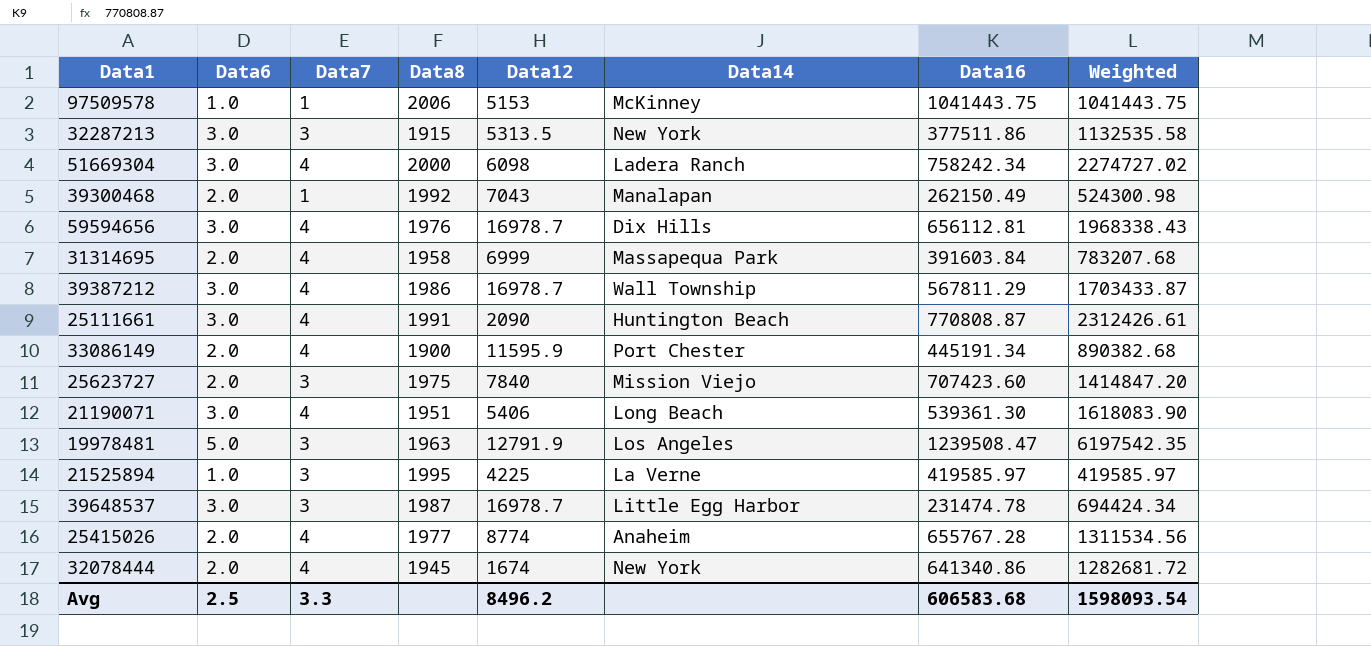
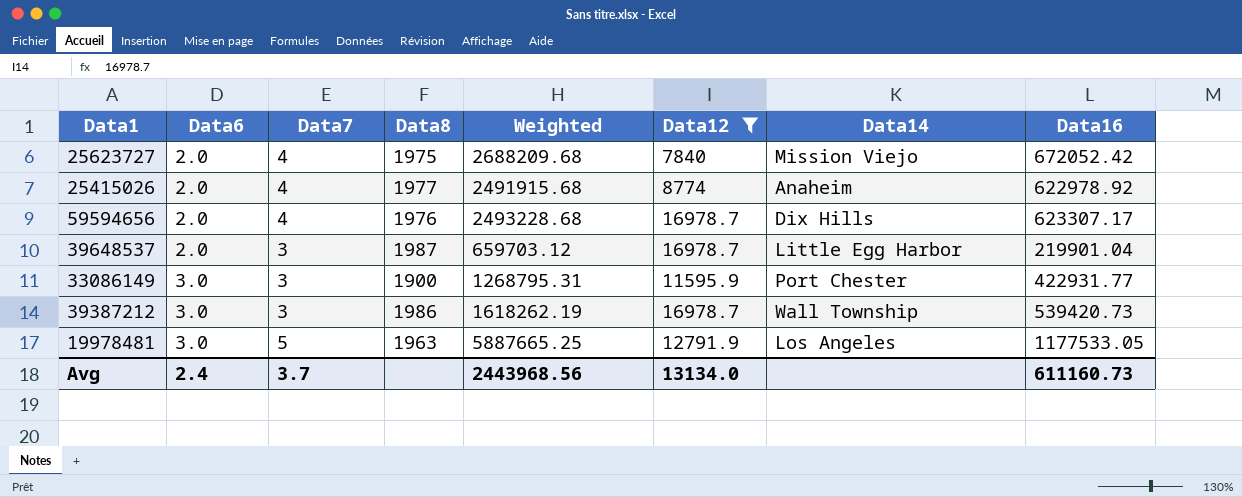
filter: none -> Data12 >= 7840
row order: none -> Data6 ascending
column Weighted | formula: [Data6] * [Data16] -> [Data7] * [Data16]
column Weighted | position: 8 -> 5
25623727 | Data7: 3 -> 4
25623727 | Data16: 707423.60 -> 672052.42
25415026 | Data16: 655767.28 -> 622978.92
59594656 | Data6: 3.0 -> 2.0
59594656 | Data16: 656112.81 -> 623307.17
39648537 | Data6: 3.0 -> 2.0
39648537 | Data16: 231474.78 -> 219901.04
33086149 | Data6: 2.0 -> 3.0
33086149 | Data7: 4 -> 3
33086149 | Data16: 445191.34 -> 422931.77
39387212 | Data7: 4 -> 3
39387212 | Data16: 567811.29 -> 539420.73
19978481 | Data6: 5.0 -> 3.0
19978481 | Data7: 3 -> 5
19978481 | Data16: 1239508.47 -> 1177533.05
Avg | Data6: 2.5 -> 2.4
Avg | Data7: 3.3 -> 3.7
Avg | Weighted: 1598093.54 -> 2443968.56
Avg | Data12: 8496.2 -> 13134.0
Avg | Data16: 606583.68 -> 611160.73

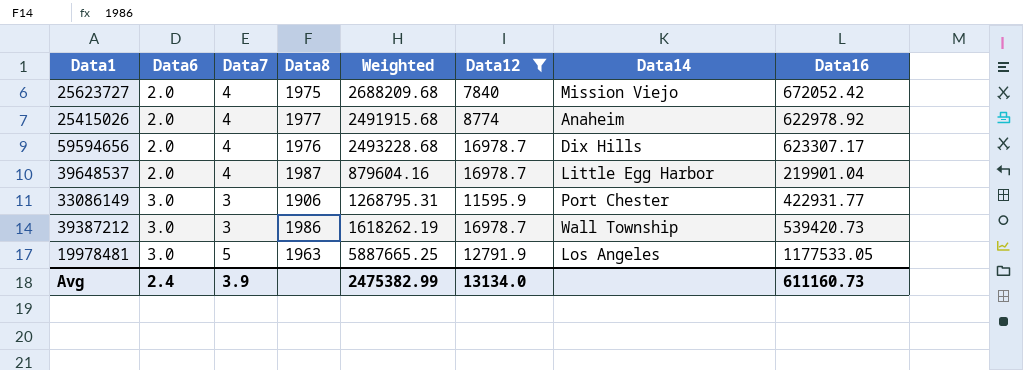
39648537 | Data7: 3 -> 4
39648537 | Weighted: 659703.12 -> 879604.16
33086149 | Data8: 1900 -> 1906
Avg | Data7: 3.7 -> 3.9
Avg | Weighted: 2443968.56 -> 2475382.99

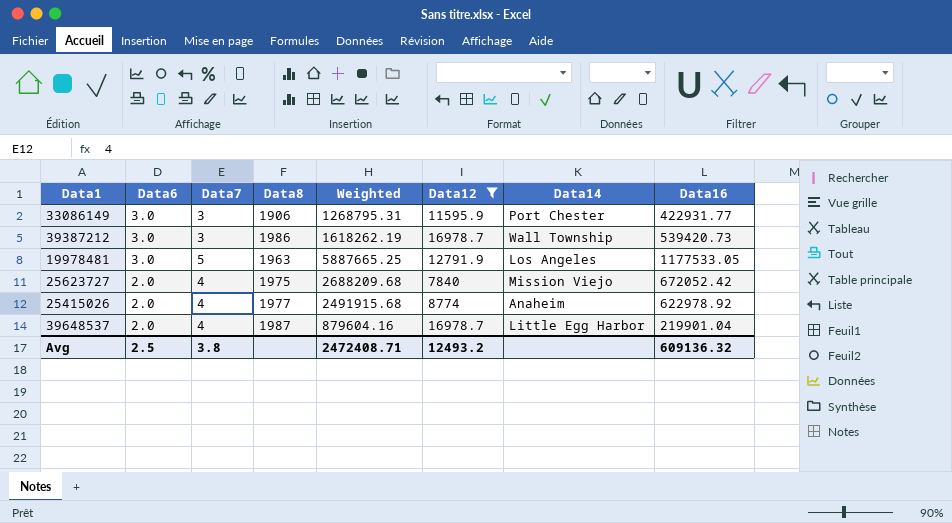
row order: Data6 ascending -> Data6 descending
row 59594656: 2.0 | 4 | 1976 | 2493228.68 | 16978.7 | Dix Hills | 623307.17 -> none
Avg | Data6: 2.4 -> 2.5
Avg | Data7: 3.9 -> 3.8
Avg | Weighted: 2475382.99 -> 2472408.71
Avg | Data12: 13134.0 -> 12493.2
Avg | Data16: 611160.73 -> 609136.32

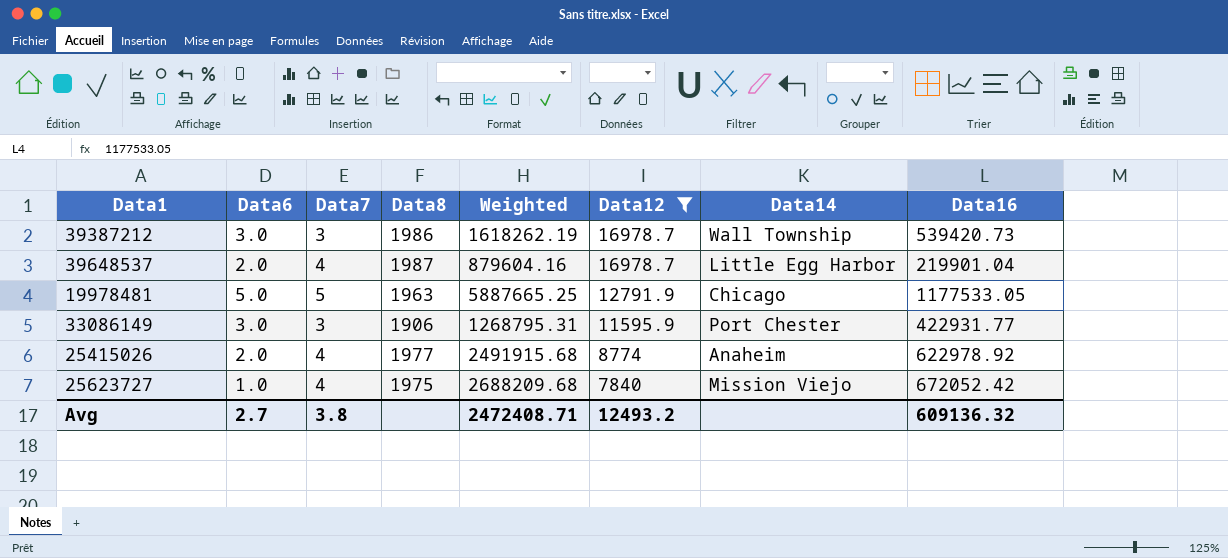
row order: Data6 descending -> Data12 descending
19978481 | Data6: 3.0 -> 5.0
19978481 | Data14: Los Angeles -> Chicago
25623727 | Data6: 2.0 -> 1.0
Avg | Data6: 2.5 -> 2.7

